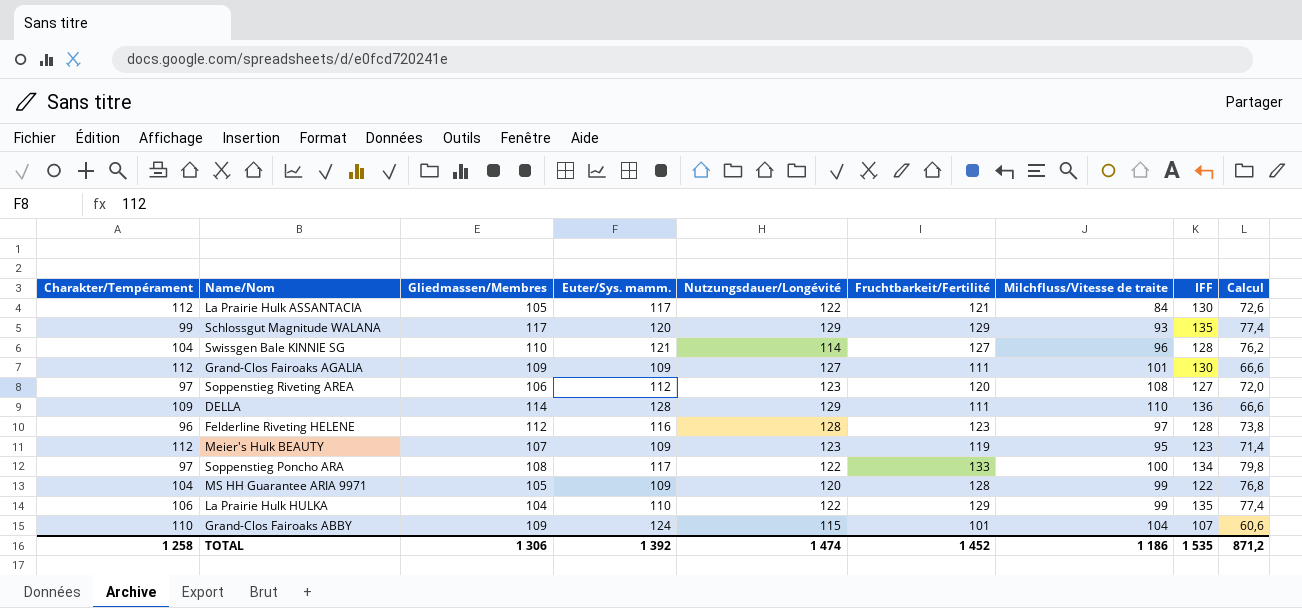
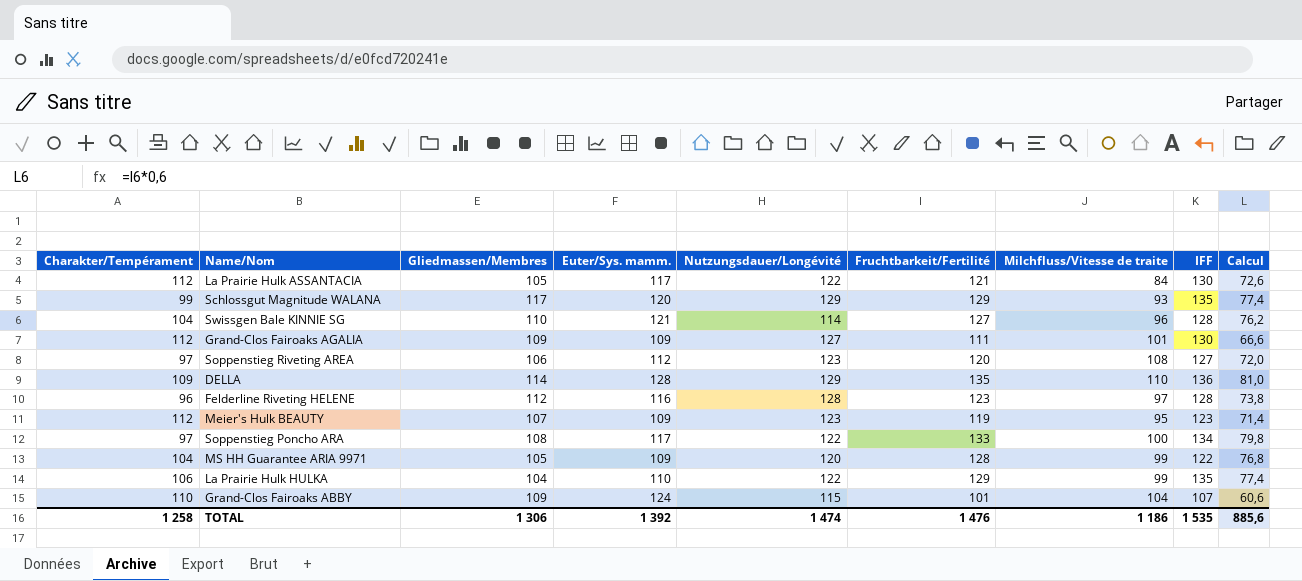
DELLA | Fruchtbarkeit/Fertilité: 111 -> 135
DELLA | Calcul: 66,6 -> 81,0
TOTAL | Fruchtbarkeit/Fertilité: 1 452 -> 1 476
TOTAL | Calcul: 871,2 -> 885,6

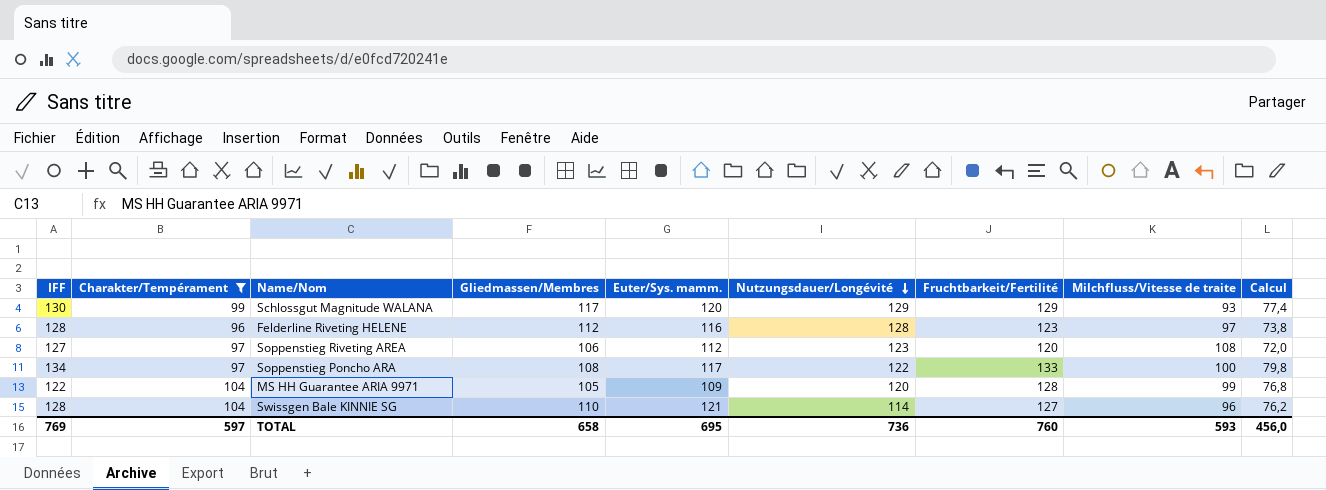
filter: none -> Charakter/Tempérament <= 104
row order: none -> Nutzungsdauer/Longévité descending
column IFF | position: 8 -> 1
Schlossgut Magnitude WALANA | IFF: 135 -> 130
TOTAL | IFF: 1 535 -> 769
TOTAL | Charakter/Tempérament: 1 258 -> 597
TOTAL | Gliedmassen/Membres: 1 306 -> 658
TOTAL | Euter/Sys. mamm.: 1 392 -> 695
TOTAL | Nutzungsdauer/Longévité: 1 474 -> 736
TOTAL | Fruchtbarkeit/Fertilité: 1 476 -> 760
TOTAL | Milchfluss/Vitesse de traite: 1 186 -> 593
TOTAL | Calcul: 885,6 -> 456,0

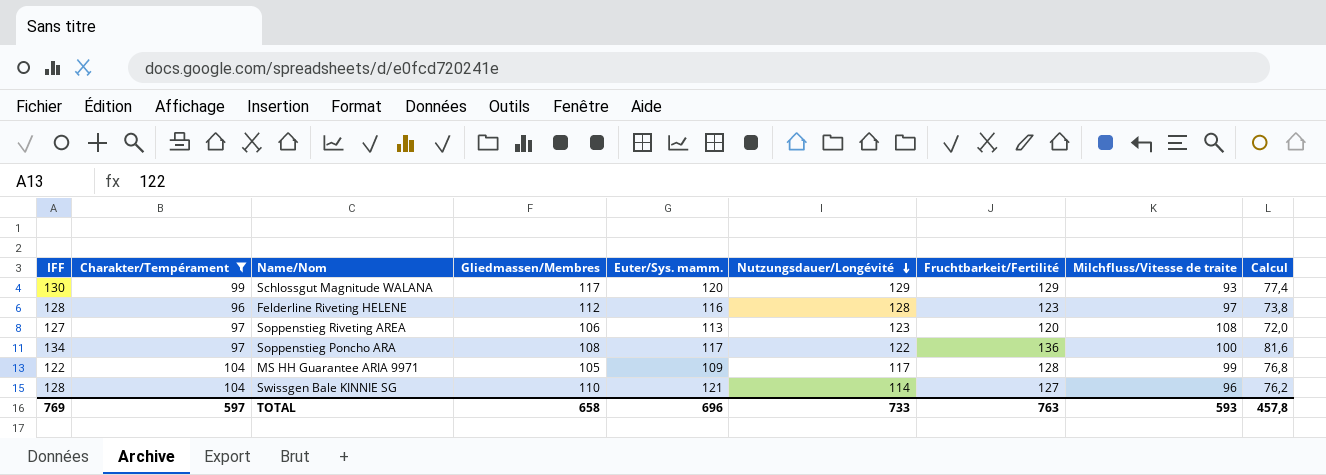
Soppenstieg Riveting AREA | Euter/Sys. mamm.: 112 -> 113
Soppenstieg Poncho ARA | Fruchtbarkeit/Fertilité: 133 -> 136
Soppenstieg Poncho ARA | Calcul: 79,8 -> 81,6
MS HH Guarantee ARIA 9971 | Nutzungsdauer/Longévité: 120 -> 117
TOTAL | Euter/Sys. mamm.: 695 -> 696
TOTAL | Nutzungsdauer/Longévité: 736 -> 733
TOTAL | Fruchtbarkeit/Fertilité: 760 -> 763
TOTAL | Calcul: 456,0 -> 457,8

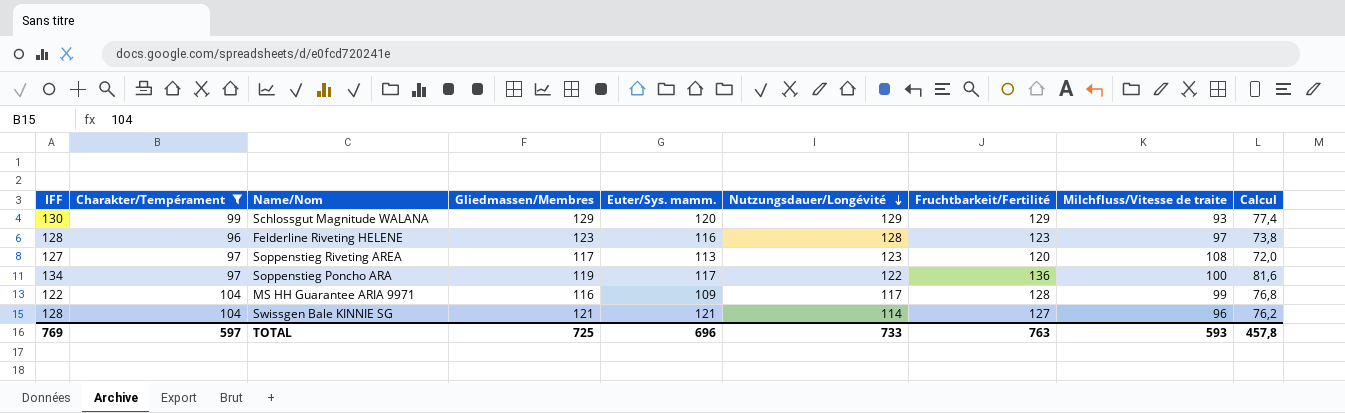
Schlossgut Magnitude WALANA | Gliedmassen/Membres: 117 -> 129
Felderline Riveting HELENE | Gliedmassen/Membres: 112 -> 123
Soppenstieg Riveting AREA | Gliedmassen/Membres: 106 -> 117
Soppenstieg Poncho ARA | Gliedmassen/Membres: 108 -> 119
MS HH Guarantee ARIA 9971 | Gliedmassen/Membres: 105 -> 116
Swissgen Bale KINNIE SG | Gliedmassen/Membres: 110 -> 121
TOTAL | Gliedmassen/Membres: 658 -> 725

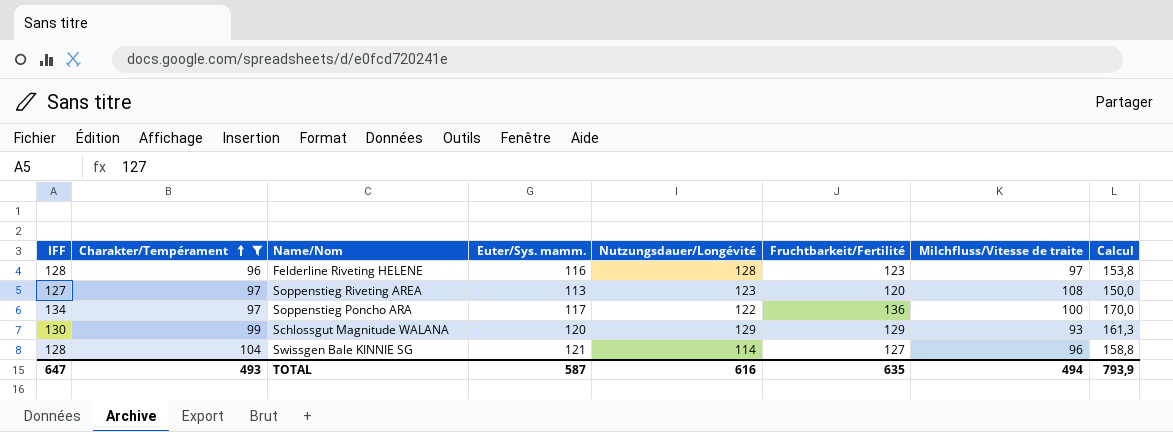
row order: Nutzungsdauer/Longévité descending -> Charakter/Tempérament ascending
column Gliedmassen/Membres | position: 4 -> none
column Calcul | formula: [Fruchtbarkeit/Fertilité] * 0,6 -> [Fruchtbarkeit/Fertilité] * 1,25
row MS HH Guarantee ARIA 9971: 122 | 104 | 116 | 109 | 117 | 128 | 99 | 76,8 -> none
TOTAL | IFF: 769 -> 647
TOTAL | Charakter/Tempérament: 597 -> 493
TOTAL | Euter/Sys. mamm.: 696 -> 587
TOTAL | Nutzungsdauer/Longévité: 733 -> 616
TOTAL | Fruchtbarkeit/Fertilité: 763 -> 635
TOTAL | Milchfluss/Vitesse de traite: 593 -> 494
TOTAL | Calcul: 457,8 -> 793,9

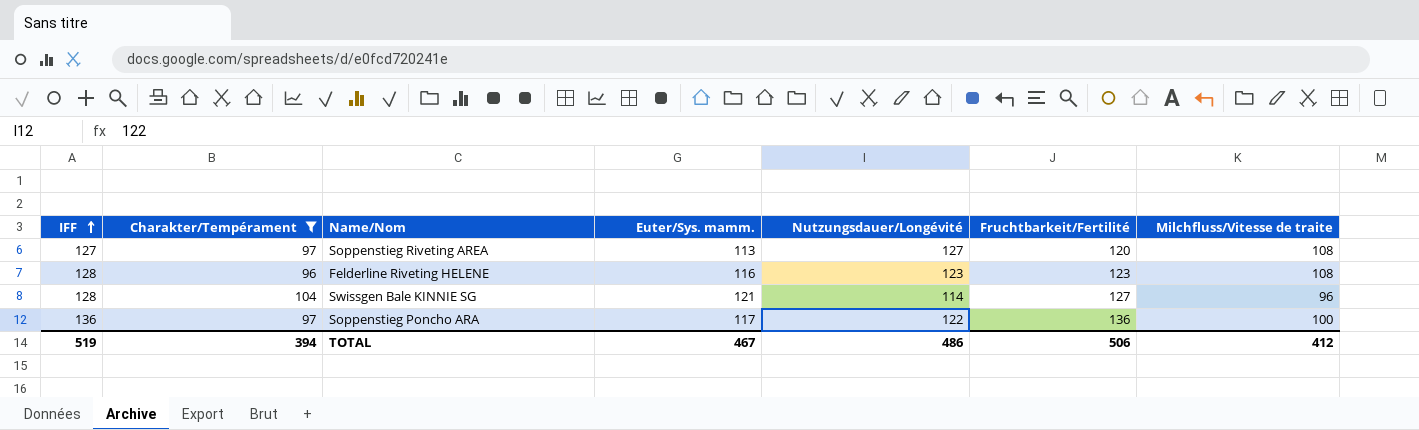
row order: Charakter/Tempérament ascending -> IFF ascending
column Calcul | formula: [Fruchtbarkeit/Fertilité] * 1,25 -> none
row Schlossgut Magnitude WALANA: 130 | 99 | 120 | 129 | 129 | 93 | 161,3 -> none
Soppenstieg Riveting AREA | Nutzungsdauer/Longévité: 123 -> 127
Felderline Riveting HELENE | Nutzungsdauer/Longévité: 128 -> 123
Felderline Riveting HELENE | Milchfluss/Vitesse de traite: 97 -> 108
Soppenstieg Poncho ARA | IFF: 134 -> 136
TOTAL | IFF: 647 -> 519
TOTAL | Charakter/Tempérament: 493 -> 394
TOTAL | Euter/Sys. mamm.: 587 -> 467
TOTAL | Nutzungsdauer/Longévité: 616 -> 486
TOTAL | Fruchtbarkeit/Fertilité: 635 -> 506
TOTAL | Milchfluss/Vitesse de traite: 494 -> 412

